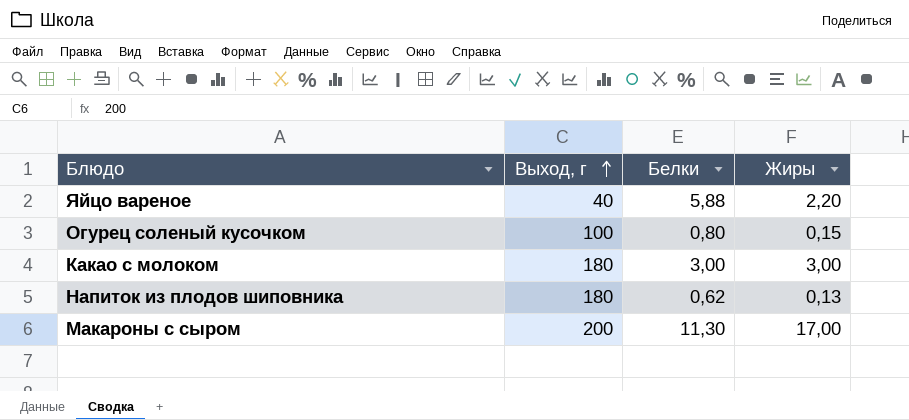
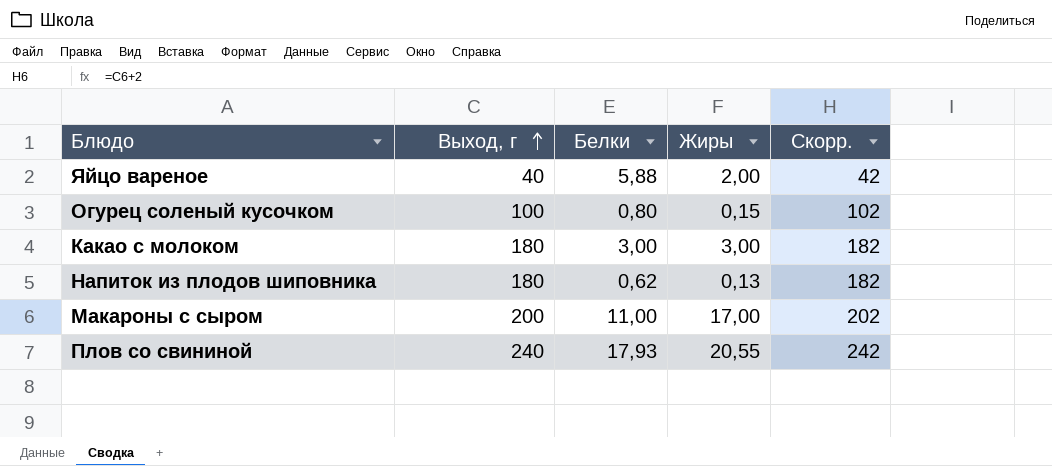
column Скорр. | formula: none -> [Выход, г] + 2
Яйцо вареное | Жиры: 2,20 -> 2,00
Макароны с сыром | Белки: 11,30 -> 11,00
row Плов со свининой: none -> 240 | 17,93 | 20,55 | 242

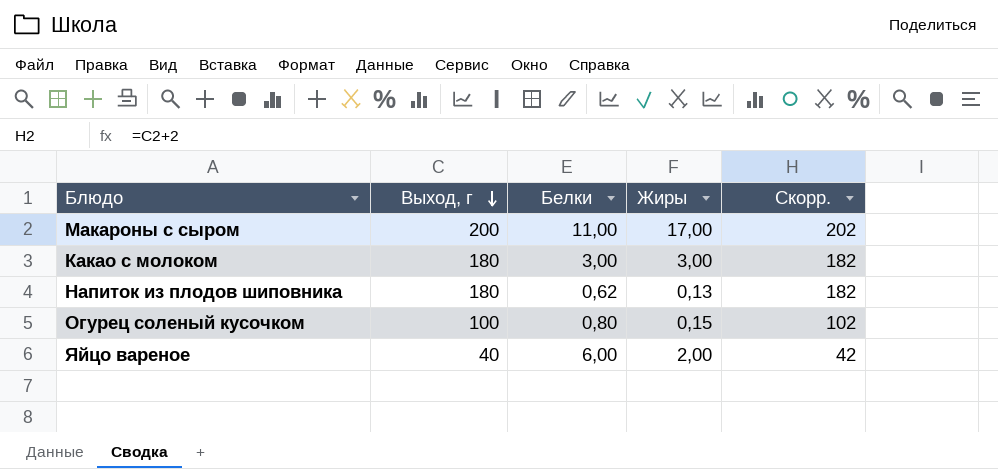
row order: Выход, г ascending -> Выход, г descending
row Плов со свининой: 240 | 17,93 | 20,55 | 242 -> none
Яйцо вареное | Белки: 5,88 -> 6,00

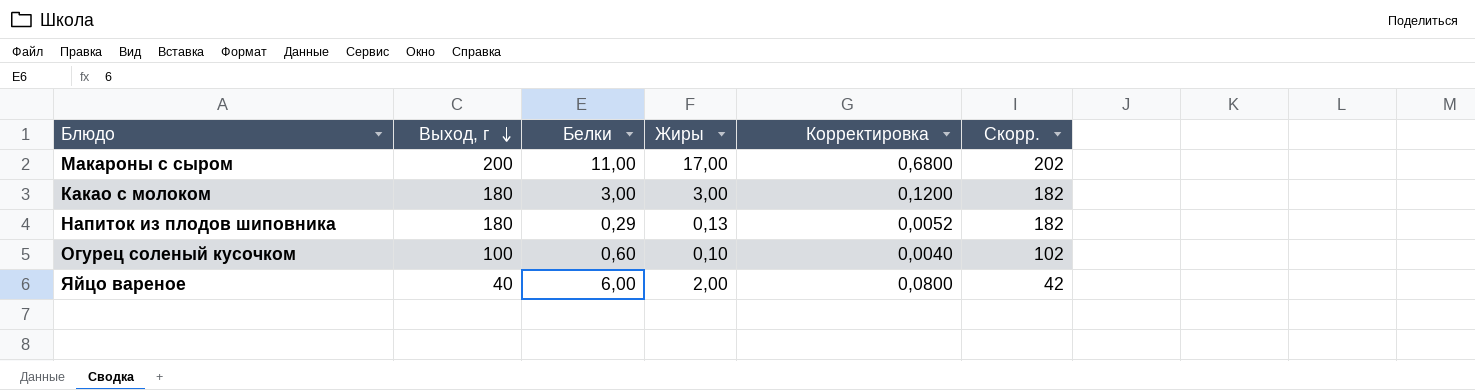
column Корректировка | formula: none -> [Жиры] * 0,04
Напиток из плодов шиповника | Белки: 0,62 -> 0,29
Огурец соленый кусочком | Белки: 0,80 -> 0,60
Огурец соленый кусочком | Жиры: 0,15 -> 0,10

